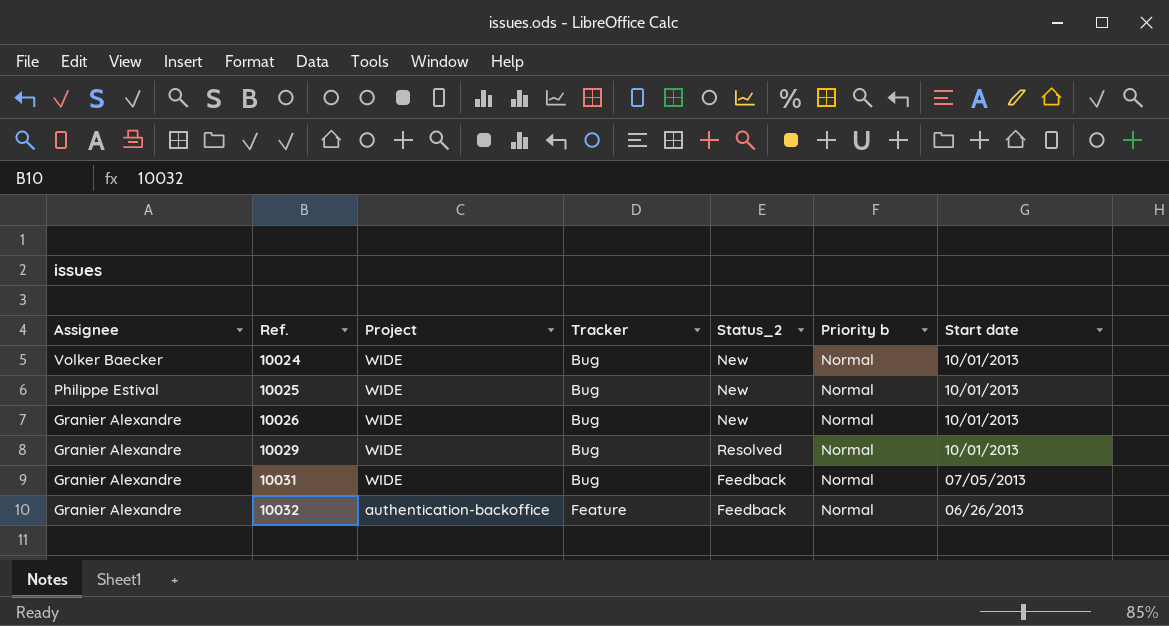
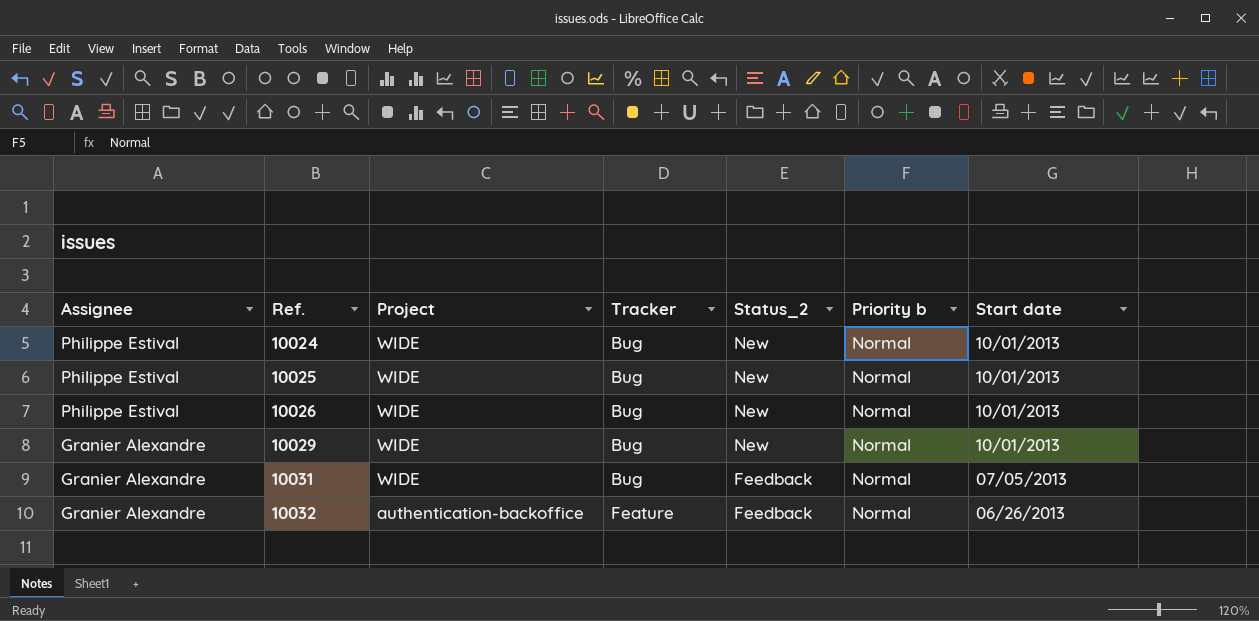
10024 | Assignee: Volker Baecker -> Philippe Estival
10026 | Assignee: Granier Alexandre -> Philippe Estival
10029 | Status_2: Resolved -> New

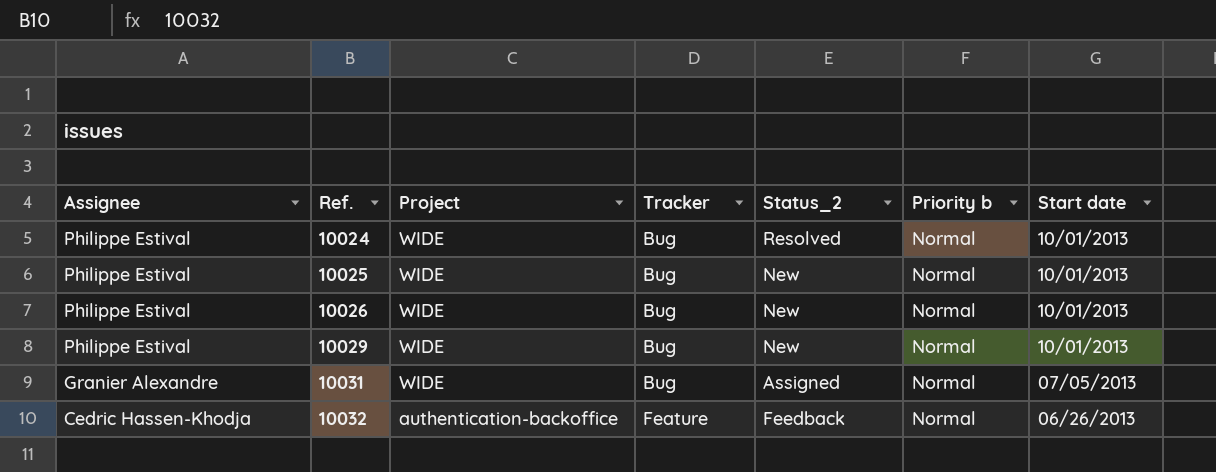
10024 | Status_2: New -> Resolved
10029 | Assignee: Granier Alexandre -> Philippe Estival
10031 | Status_2: Feedback -> Assigned
10032 | Assignee: Granier Alexandre -> Cedric Hassen-Khodja

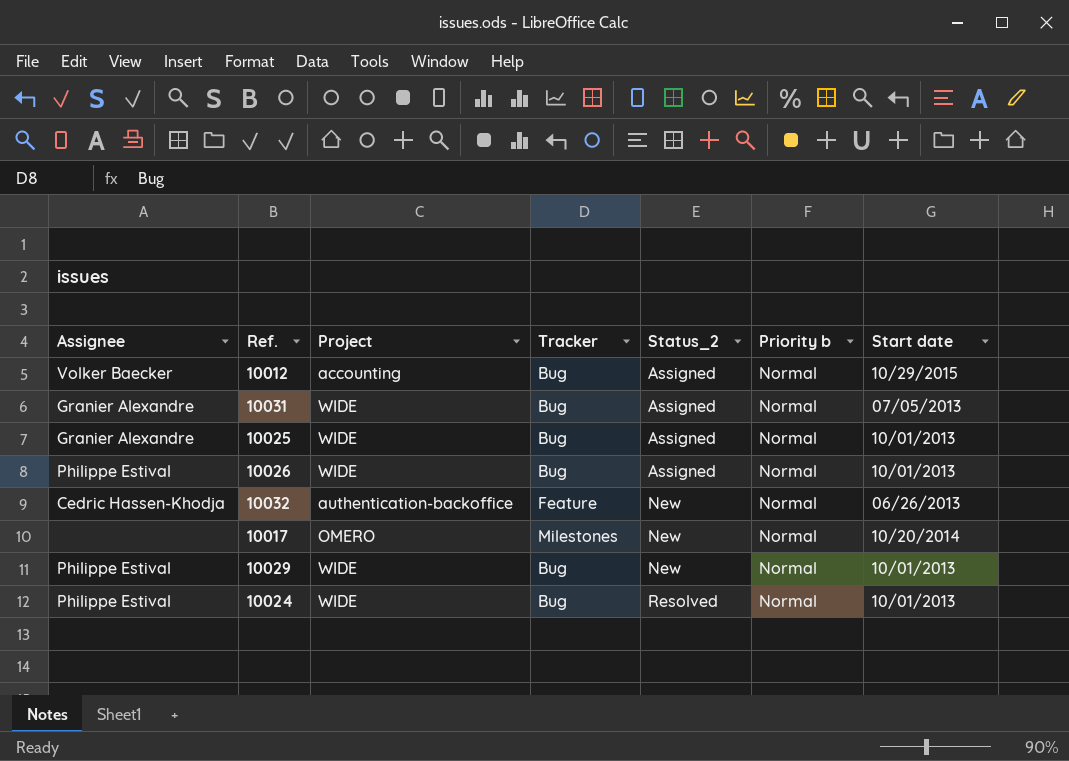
row order: Assignee descending -> Status_2 ascending
row 10012: none -> Volker Baecker | accounting | Bug | Assigned | Normal | 10/29/2015
10025 | Assignee: Philippe Estival -> Granier Alexandre
10025 | Status_2: New -> Assigned
10026 | Status_2: New -> Assigned
10032 | Status_2: Feedback -> New
row 10017: none -> none | OMERO | Milestones | New | Normal | 10/20/2014

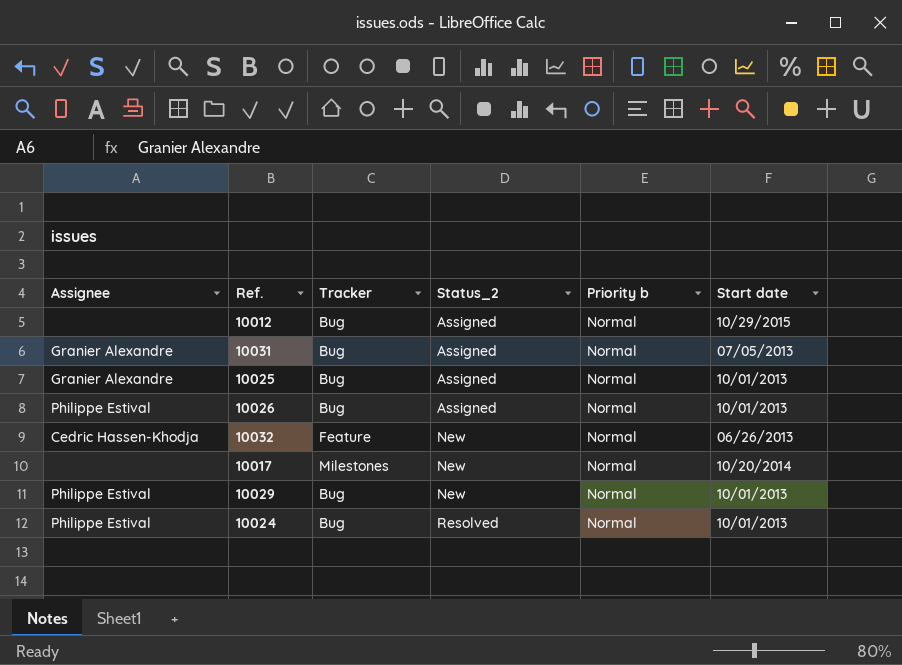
column Project | position: 3 -> none
10012 | Assignee: Volker Baecker -> none

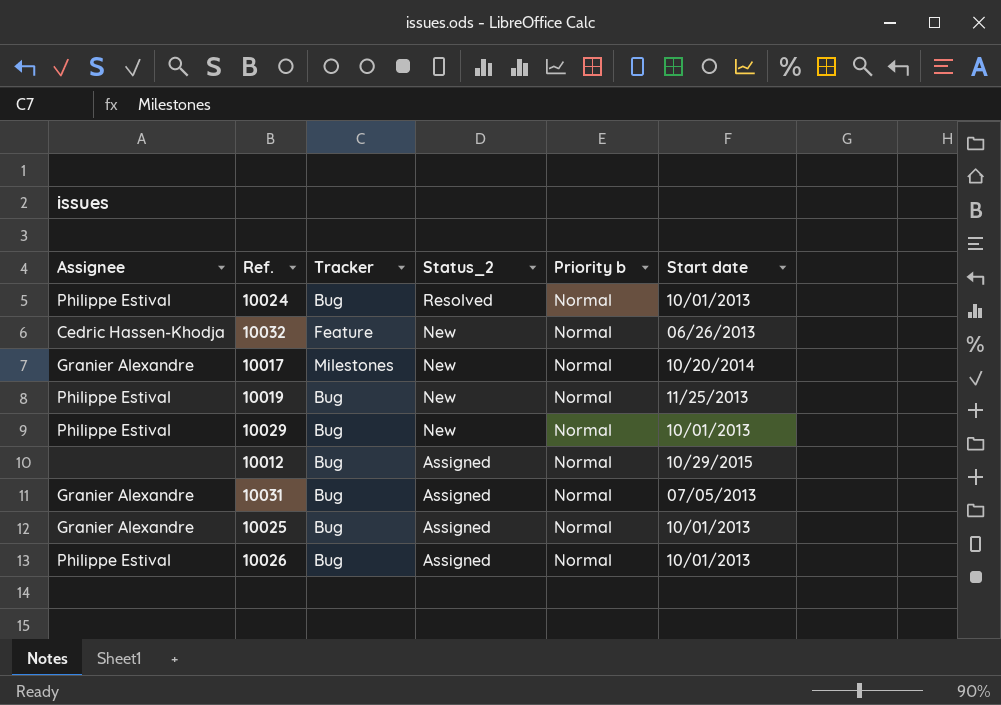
row order: Status_2 ascending -> Status_2 descending
10017 | Assignee: none -> Granier Alexandre
row 10019: none -> Philippe Estival | Bug | New | Normal | 11/25/2013

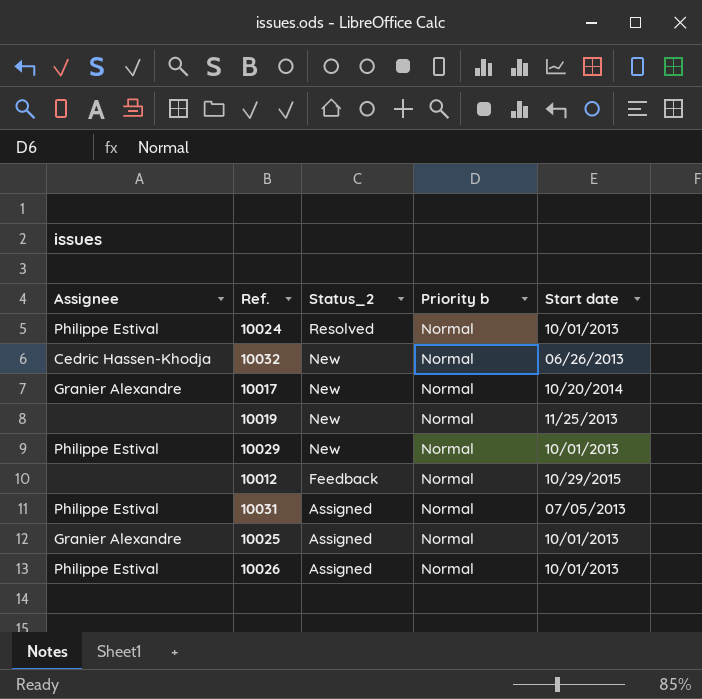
column Tracker | position: 3 -> none
10019 | Assignee: Philippe Estival -> none
10012 | Status_2: Assigned -> Feedback
10031 | Assignee: Granier Alexandre -> Philippe Estival

